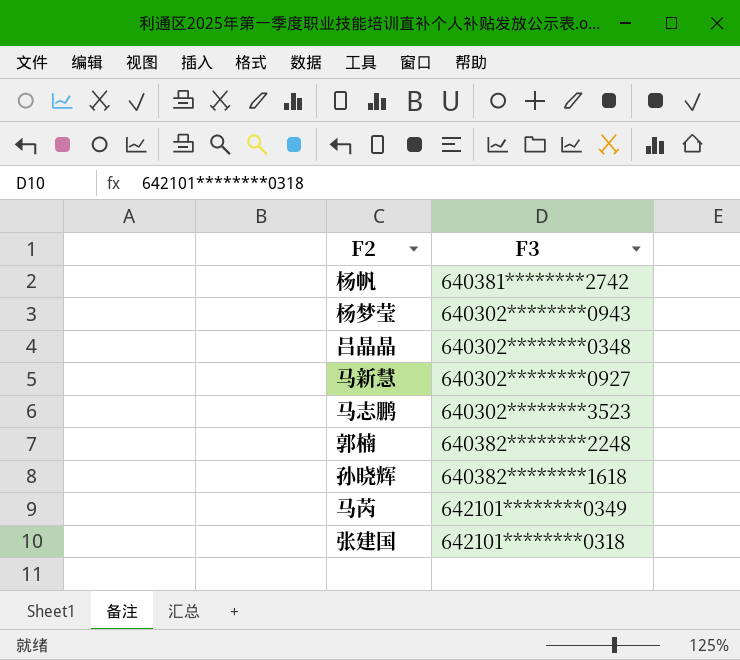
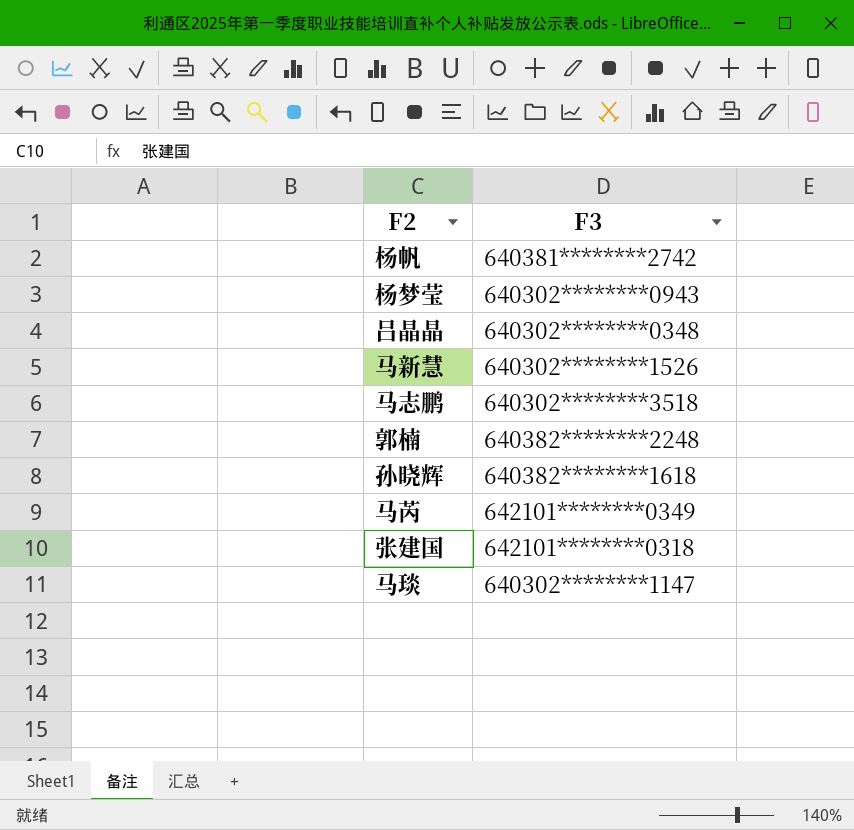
马新慧 | F3: 640302********0927 -> 640302********1526
马志鹏 | F3: 640302********3523 -> 640302********3518
row 马琰: none -> 640302********1147

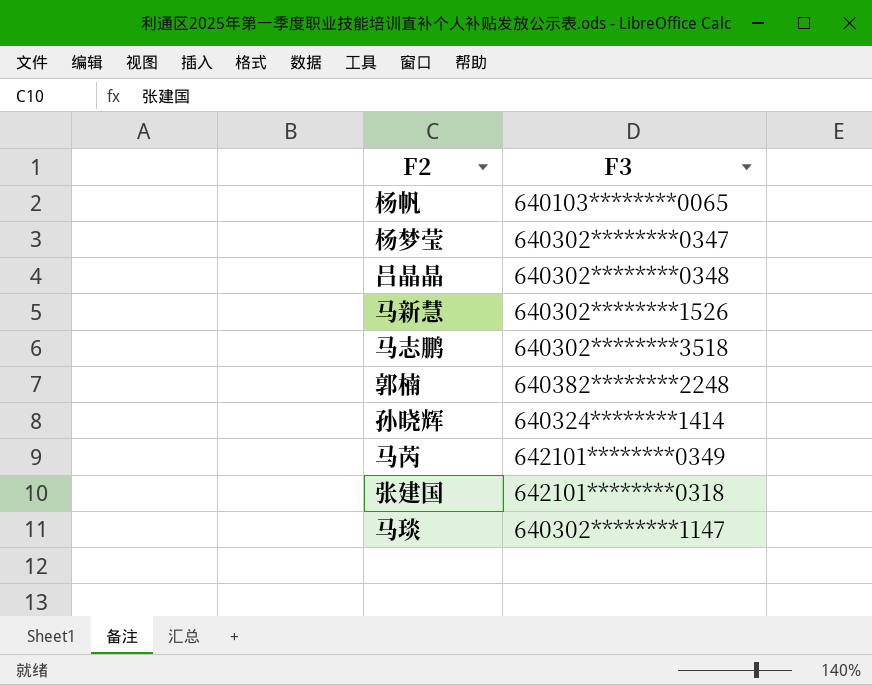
杨帆 | F3: 640381********2742 -> 640103********0065
杨梦莹 | F3: 640302********0943 -> 640302********0347
孙晓辉 | F3: 640382********1618 -> 640324********1414

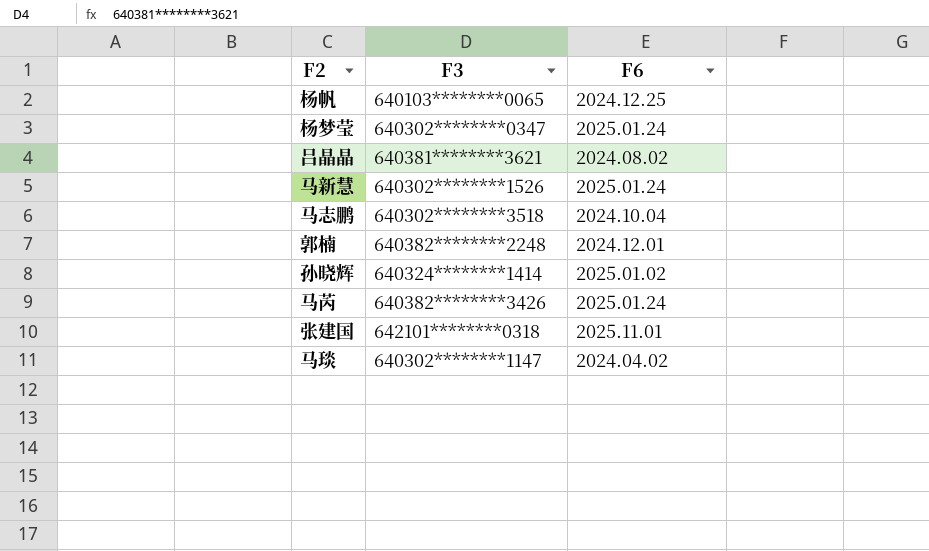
column F6 | position: none -> 3
吕晶晶 | F3: 640302********0348 -> 640381********3621
马芮 | F3: 642101********0349 -> 640382********3426

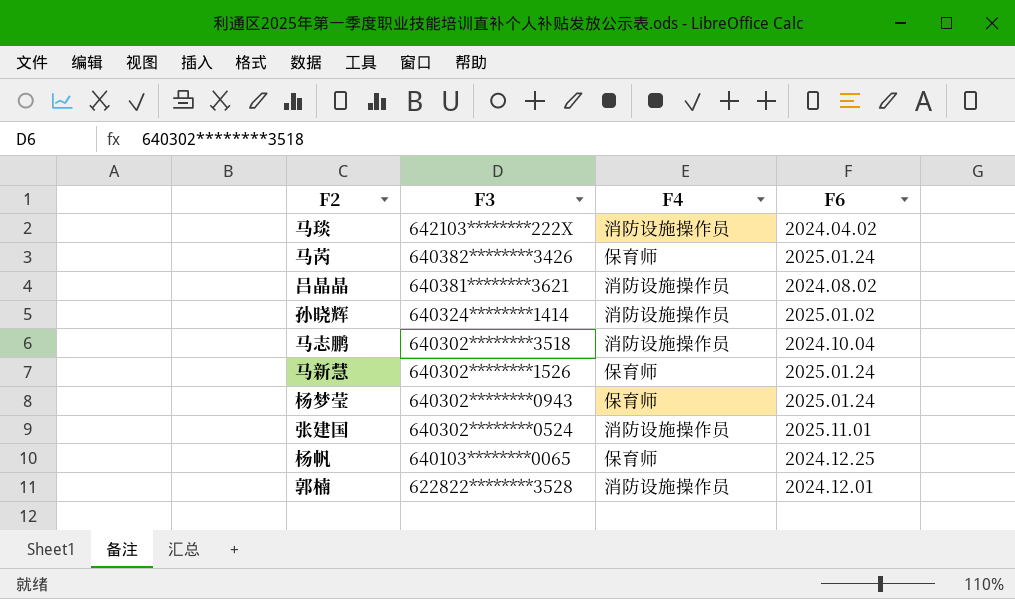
row order: none -> F3 descending
column F4 | position: none -> 3
马琰 | F3: 640302********1147 -> 642103********222X
杨梦莹 | F3: 640302********0347 -> 640302********0943
张建国 | F3: 642101********0318 -> 640302********0524
郭楠 | F3: 640382********2248 -> 622822********3528

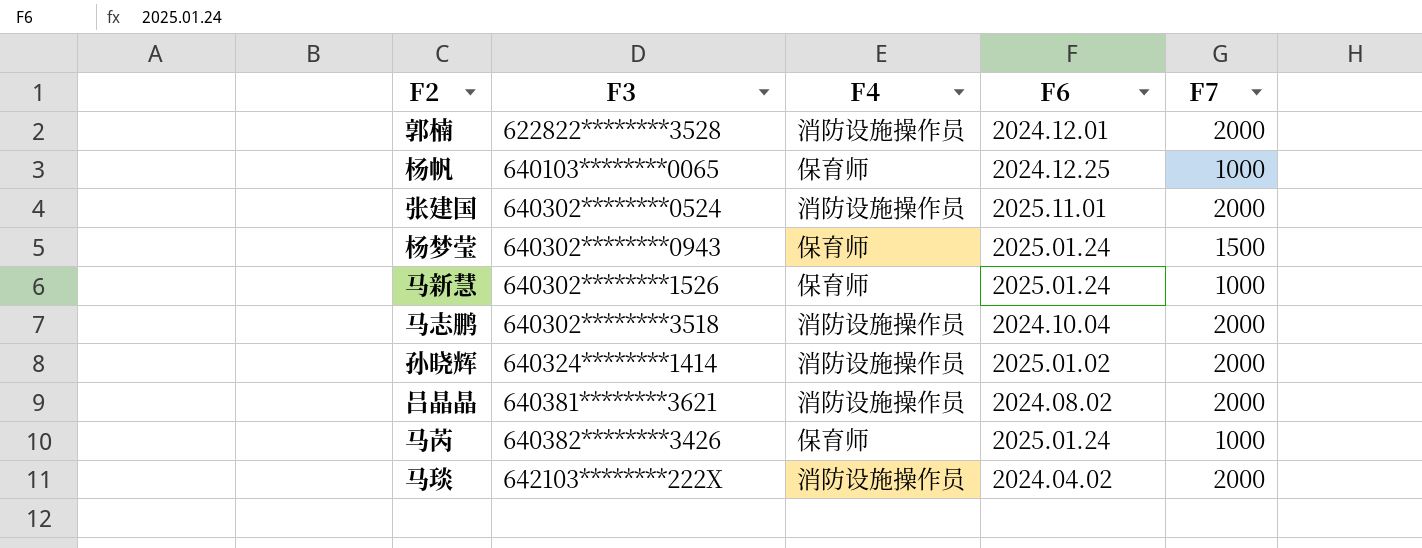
row order: F3 descending -> F3 ascending
column F7 | position: none -> 5

